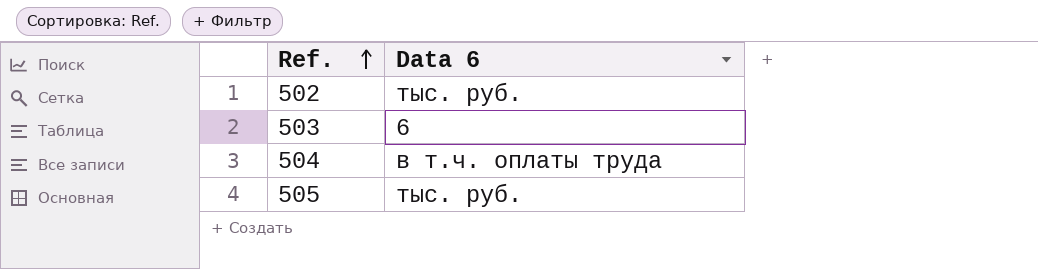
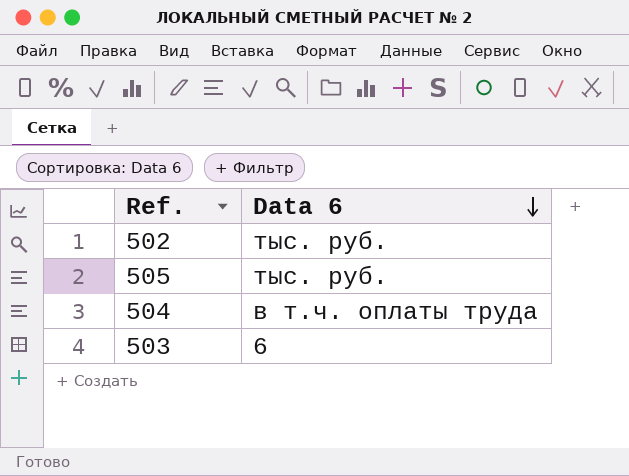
row order: Ref. ascending -> Data 6 descending

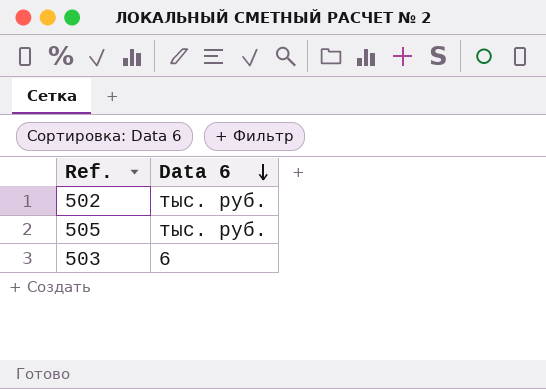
row 504: в т.ч. оплаты труда -> none

